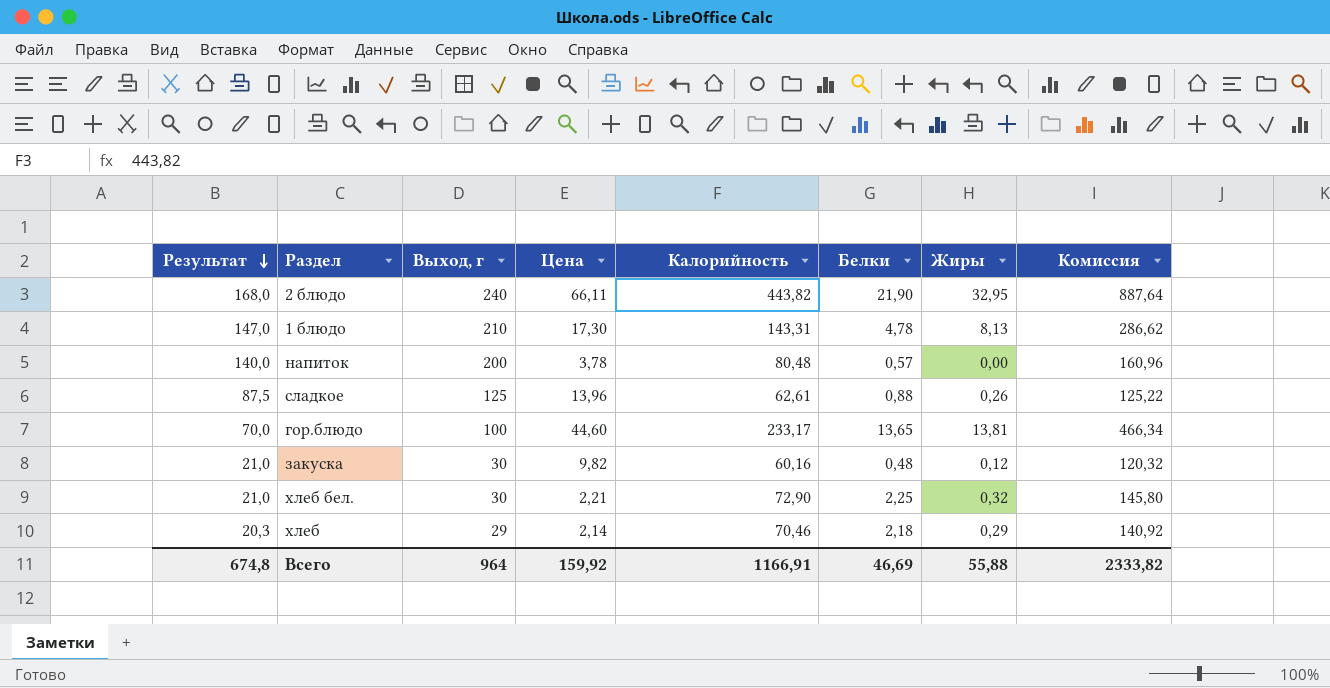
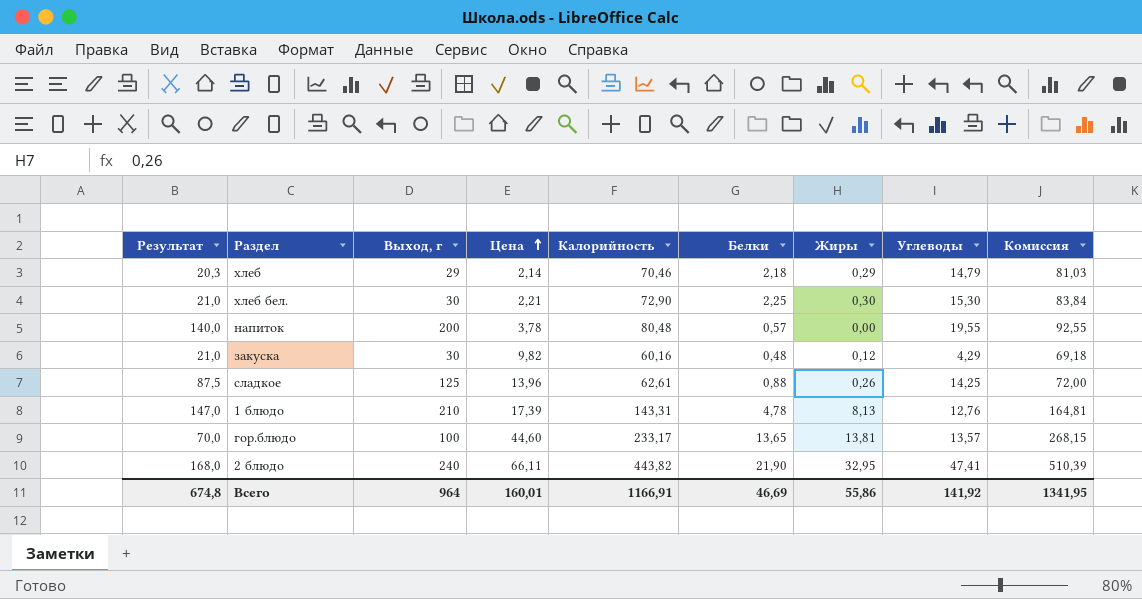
row order: Результат descending -> Цена ascending
column Углеводы | position: none -> 8
column Комиссия | formula: [Калорийность] * 2 -> [Калорийность] * 1,15
хлеб бел. | Жиры: 0,32 -> 0,30
1 блюдо | Цена: 17,30 -> 17,39
Всего | Цена: 159,92 -> 160,01
Всего | Жиры: 55,88 -> 55,86
Всего | Комиссия: 2333,82 -> 1341,95

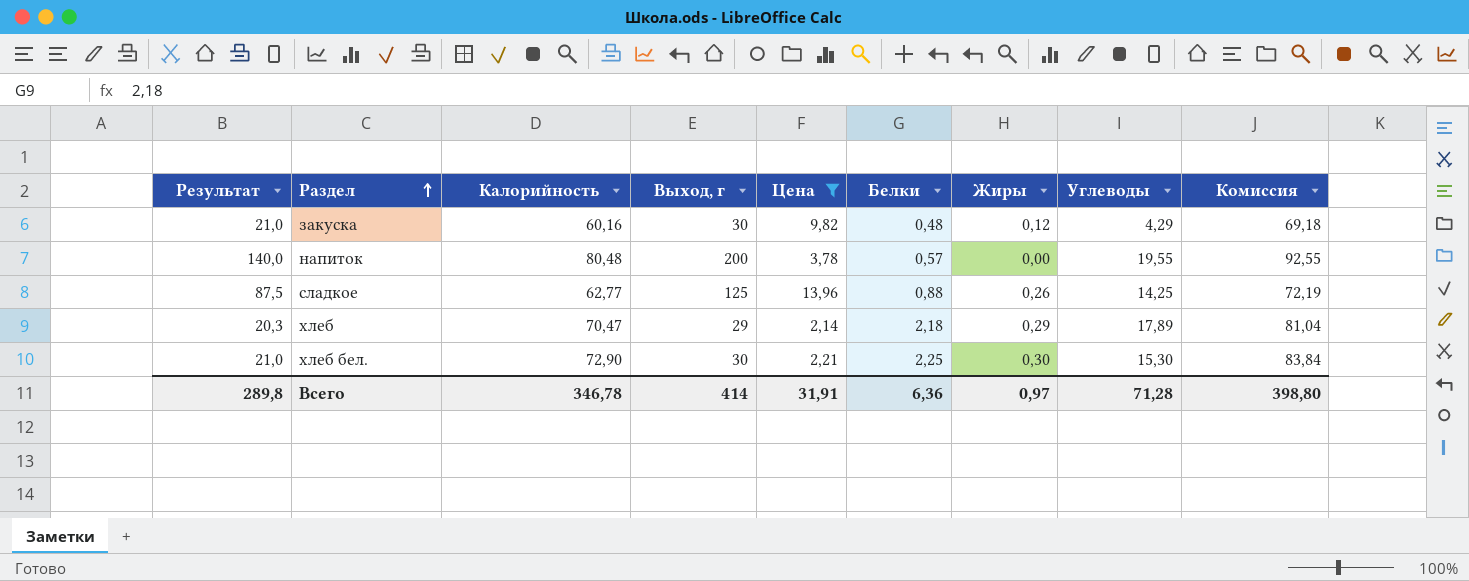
filter: none -> Цена <= 13,96
row order: Цена ascending -> Раздел ascending
column Калорийность | position: 5 -> 3
сладкое | Калорийность: 62,61 -> 62,77
сладкое | Комиссия: 72,00 -> 72,19
хлеб | Калорийность: 70,46 -> 70,47
хлеб | Углеводы: 14,79 -> 17,89
хлеб | Комиссия: 81,03 -> 81,04
Всего | Результат: 674,8 -> 289,8
Всего | Калорийность: 1166,91 -> 346,78
Всего | Выход, г: 964 -> 414
Всего | Цена: 160,01 -> 31,91
Всего | Белки: 46,69 -> 6,36
Всего | Жиры: 55,86 -> 0,97
Всего | Углеводы: 141,92 -> 71,28
Всего | Комиссия: 1341,95 -> 398,80

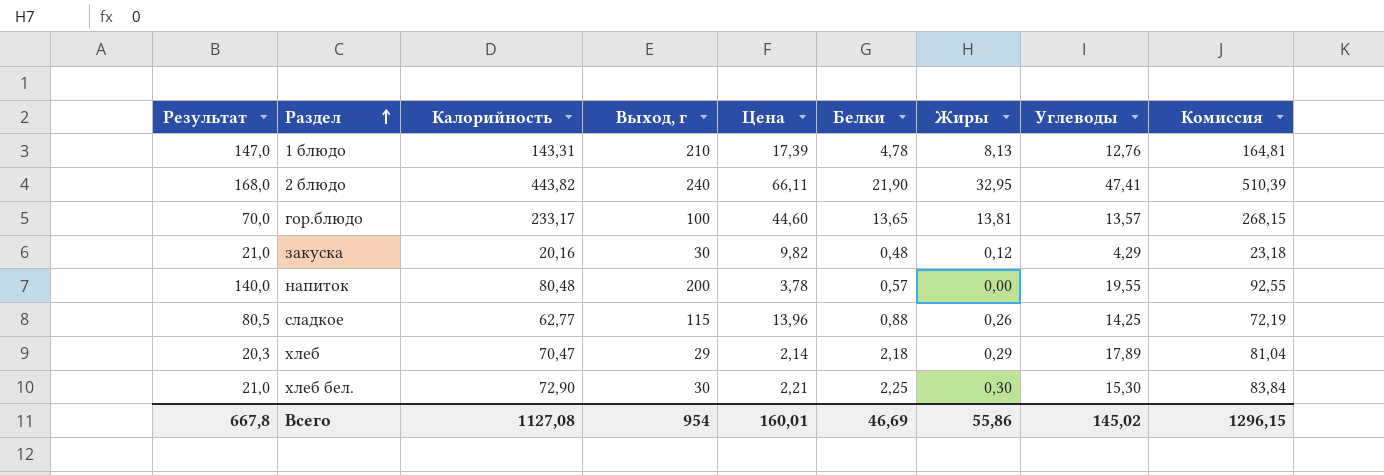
filter: Цена <= 13,96 -> none
закуска | Калорийность: 60,16 -> 20,16
закуска | Комиссия: 69,18 -> 23,18
сладкое | Результат: 87,5 -> 80,5
сладкое | Выход, г: 125 -> 115
Всего | Результат: 289,8 -> 667,8
Всего | Калорийность: 346,78 -> 1127,08
Всего | Выход, г: 414 -> 954
Всего | Цена: 31,91 -> 160,01
Всего | Белки: 6,36 -> 46,69
Всего | Жиры: 0,97 -> 55,86
Всего | Углеводы: 71,28 -> 145,02
Всего | Комиссия: 398,80 -> 1296,15

